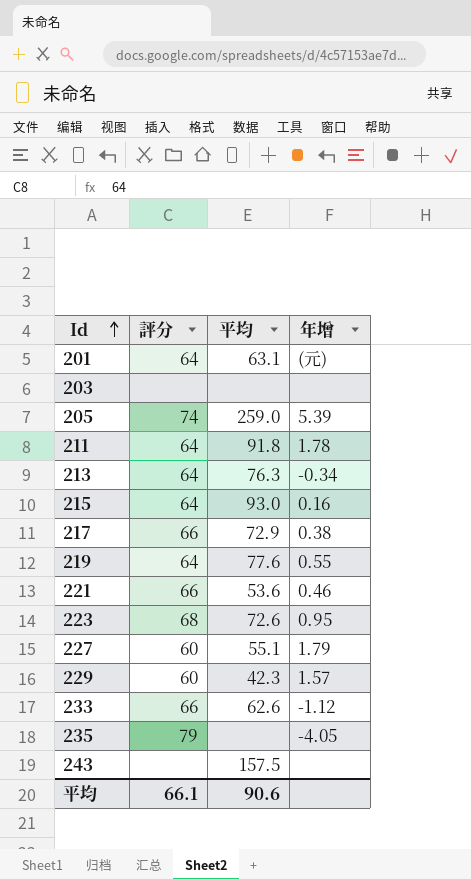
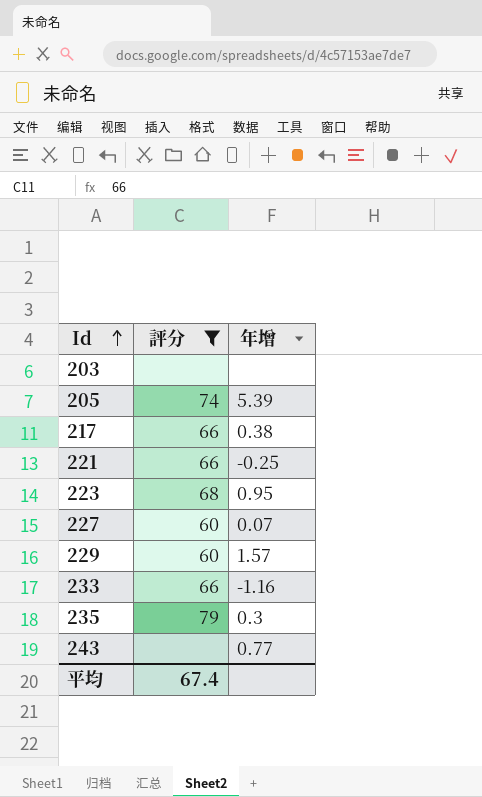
filter: none -> 評分 != 64
column 平均 | position: 3 -> none
221 | 年增: 0.46 -> -0.25
227 | 年增: 1.79 -> 0.07
233 | 年增: -1.12 -> -1.16
235 | 年增: -4.05 -> 0.3
243 | 年增: none -> 0.77
平均 | 評分: 66.1 -> 67.4

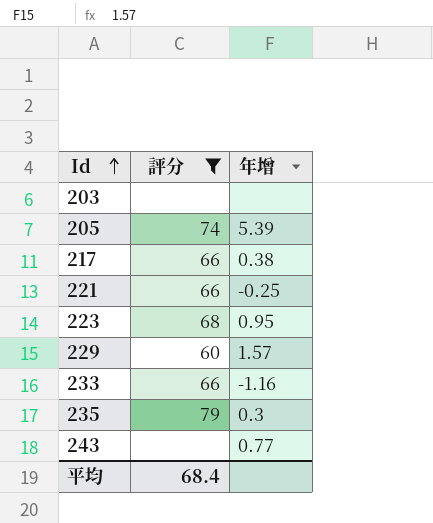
row 227: 60 | 0.07 -> none
平均 | 評分: 67.4 -> 68.4

